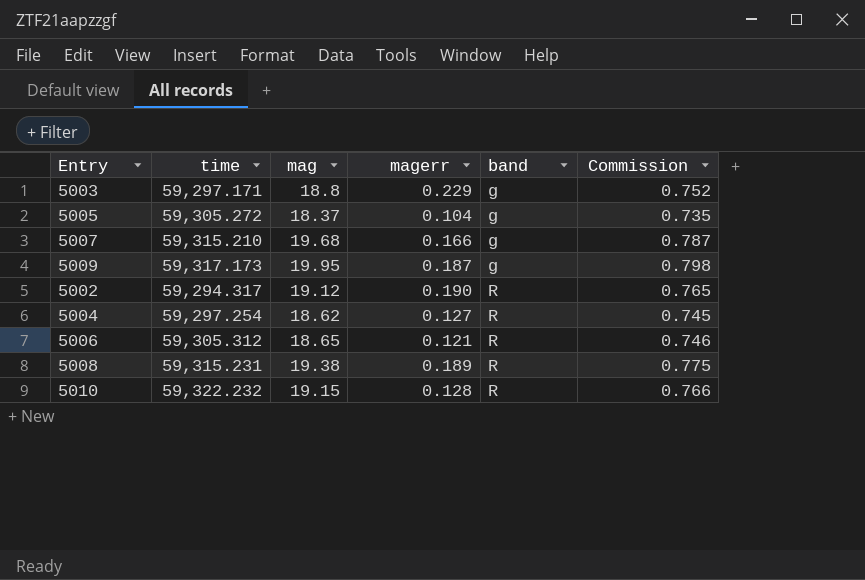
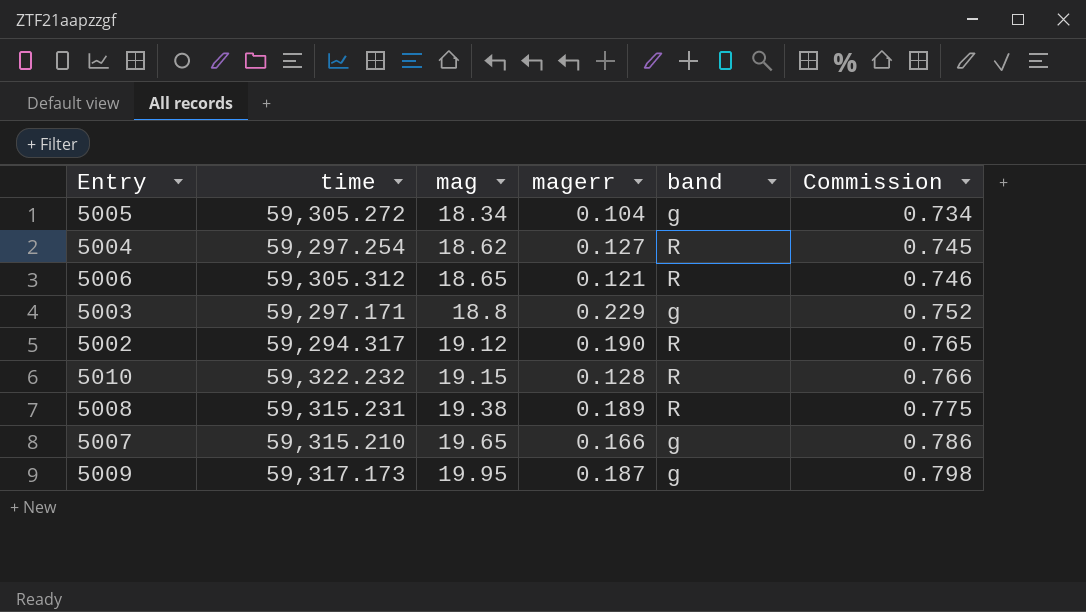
row order: band ascending -> mag ascending
5005 | mag: 18.37 -> 18.34
5005 | Commission: 0.735 -> 0.734
5007 | mag: 19.68 -> 19.65
5007 | Commission: 0.787 -> 0.786

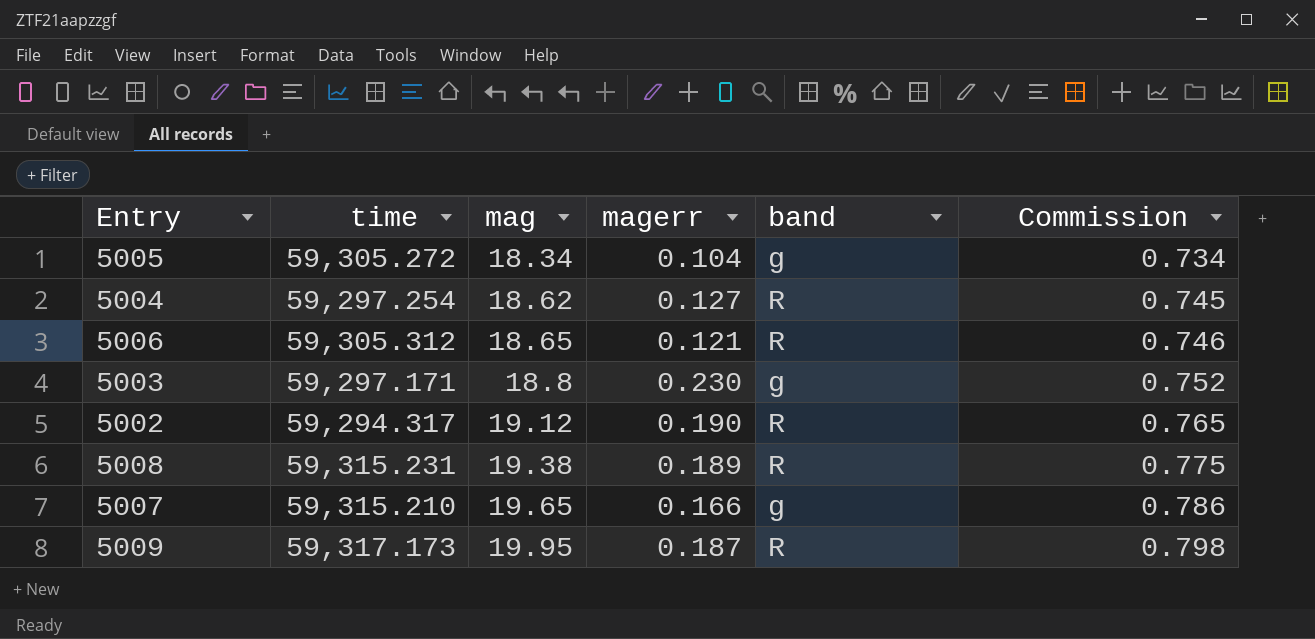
row 5010: 59,322.232 | 19.15 | 0.128 | R | 0.766 -> none
5003 | magerr: 0.229 -> 0.230
5009 | band: g -> R

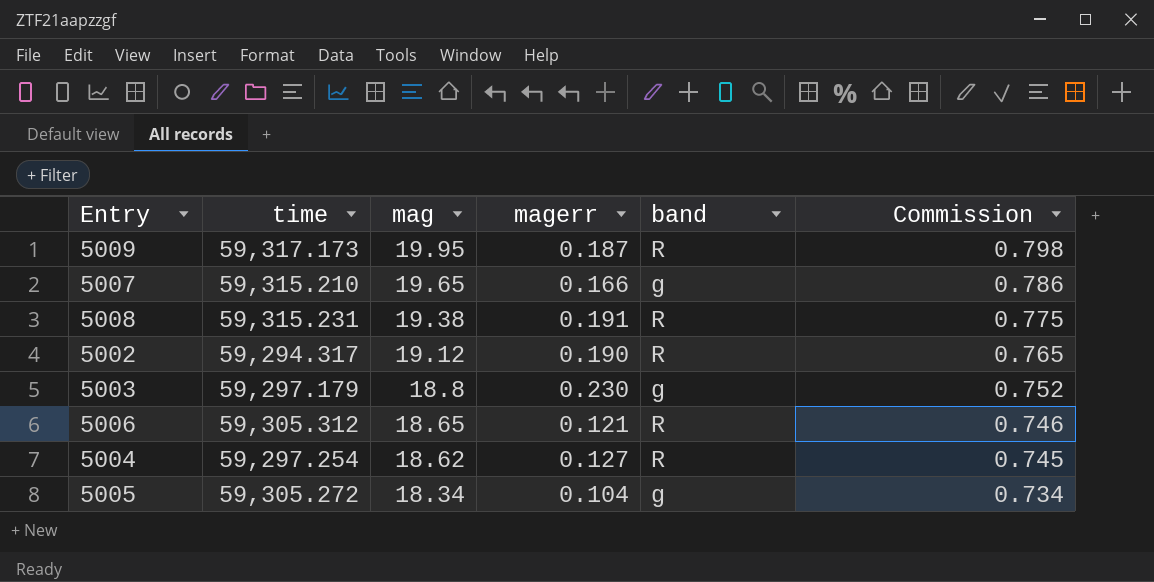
row order: mag ascending -> mag descending
5008 | magerr: 0.189 -> 0.191
5003 | time: 59,297.171 -> 59,297.179

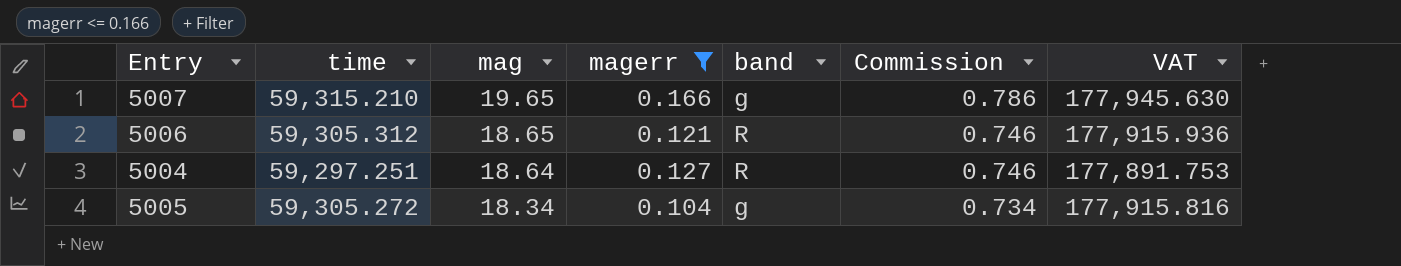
filter: none -> magerr <= 0.166
column VAT | formula: none -> [time] * 3
5004 | time: 59,297.254 -> 59,297.251
5004 | mag: 18.62 -> 18.64
5004 | Commission: 0.745 -> 0.746

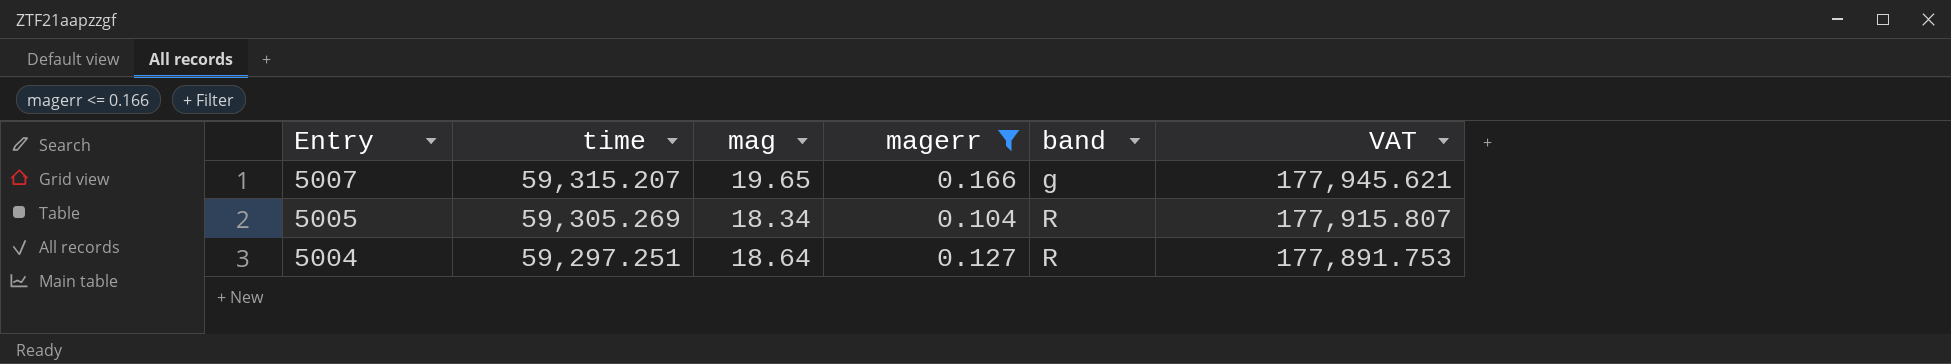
row order: mag descending -> Entry descending
column Commission | formula: [mag] * 0.04 -> none
row 5006: 59,305.312 | 18.65 | 0.121 | R | 0.746 | 177,915.936 -> none
5007 | time: 59,315.210 -> 59,315.207
5007 | VAT: 177,945.630 -> 177,945.621
5005 | time: 59,305.272 -> 59,305.269
5005 | band: g -> R
5005 | VAT: 177,915.816 -> 177,915.807

